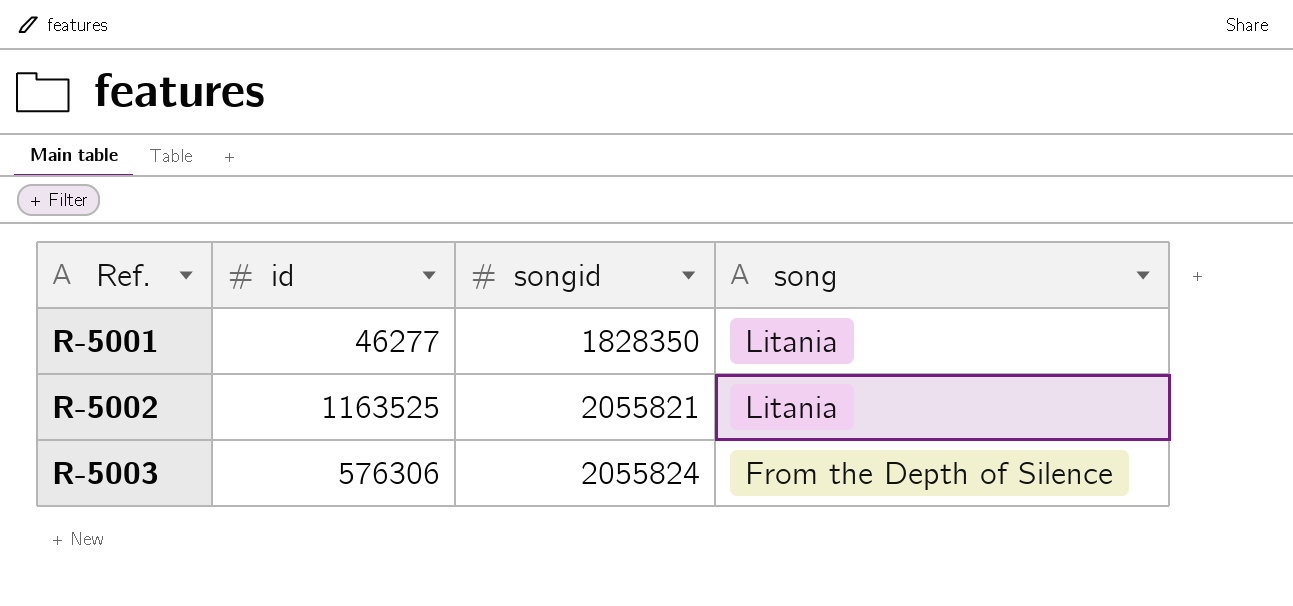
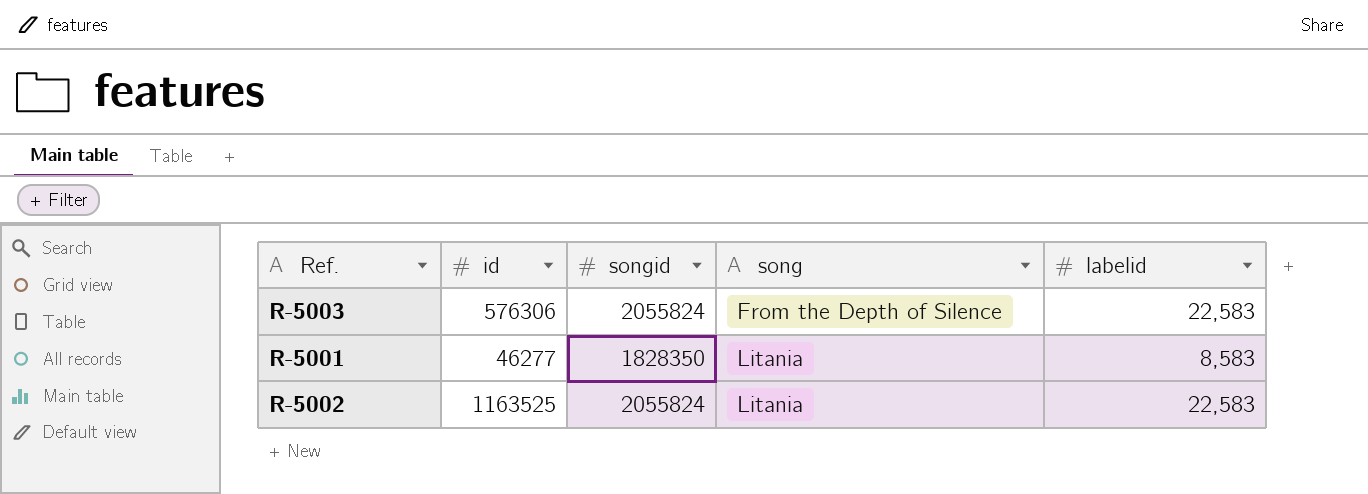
row order: Ref. ascending -> song ascending
column labelid | position: none -> 5
R-5002 | songid: 2055821 -> 2055824

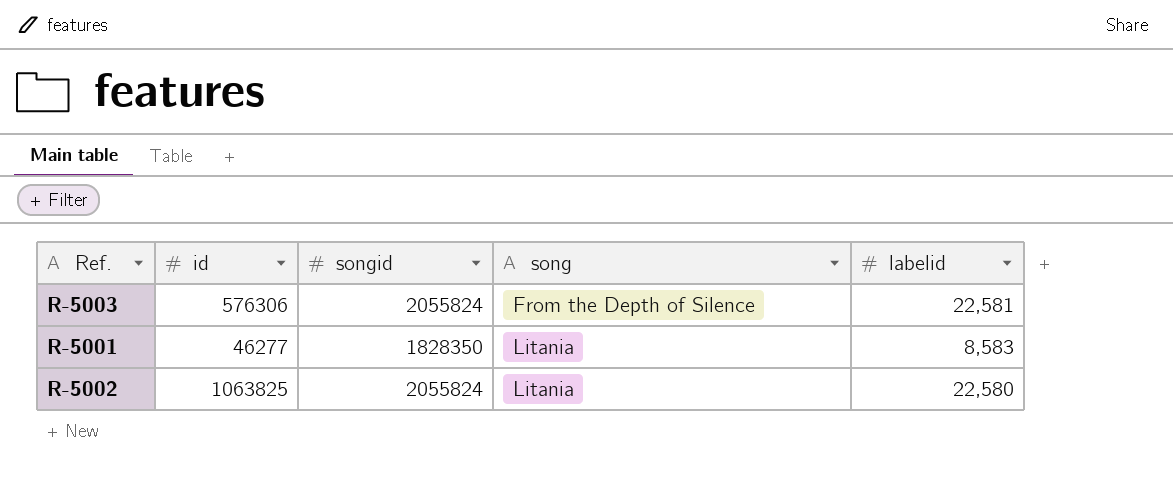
R-5003 | labelid: 22,583 -> 22,581
R-5002 | id: 1163525 -> 1063825
R-5002 | labelid: 22,583 -> 22,580

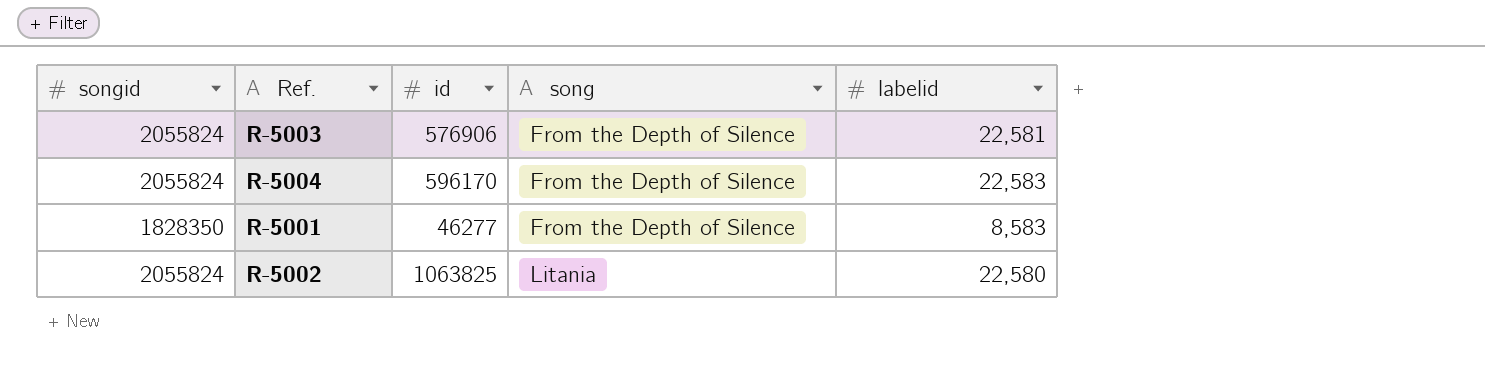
column songid | position: 3 -> 1
R-5003 | id: 576306 -> 576906
row R-5004: none -> 2055824 | 596170 | From the Depth of Silence | 22,583
R-5001 | song: Litania -> From the Depth of Silence

